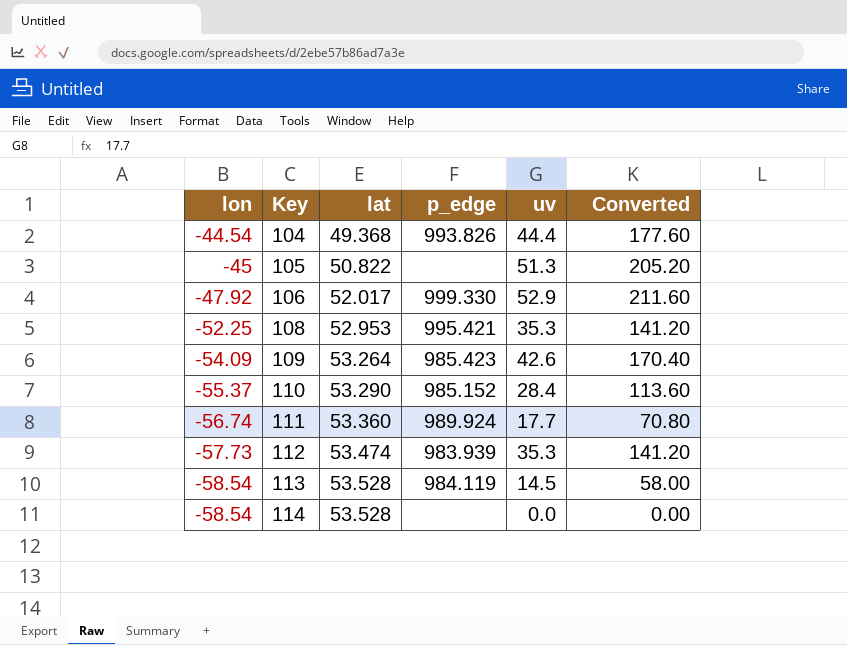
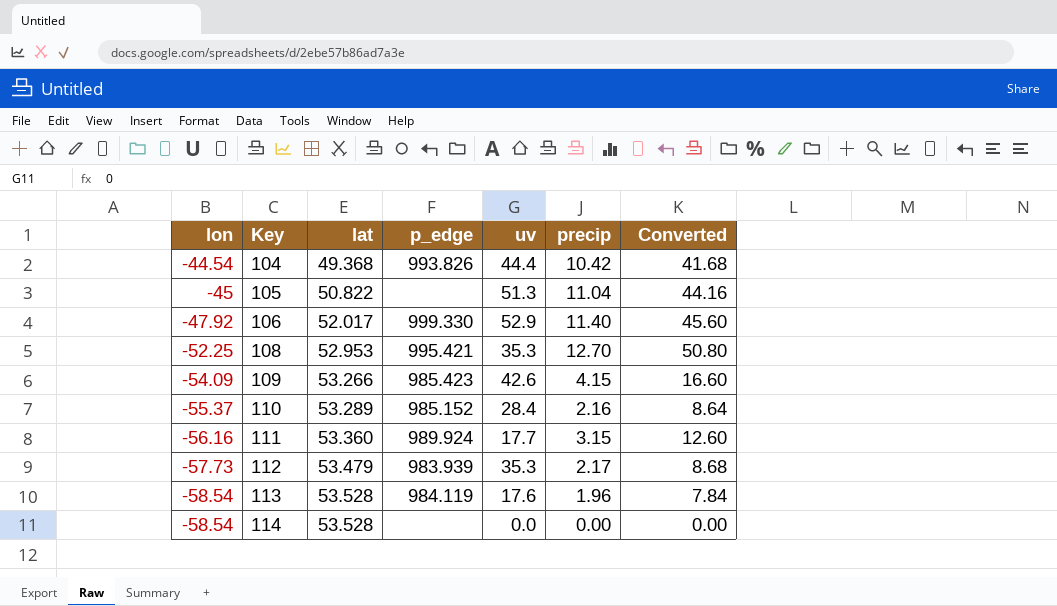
column precip | position: none -> 6
column Converted | formula: [uv] * 4 -> [precip] * 4
109 | lat: 53.264 -> 53.266
110 | lat: 53.290 -> 53.289
111 | lon: -56.74 -> -56.16
112 | lat: 53.474 -> 53.479
113 | uv: 14.5 -> 17.6

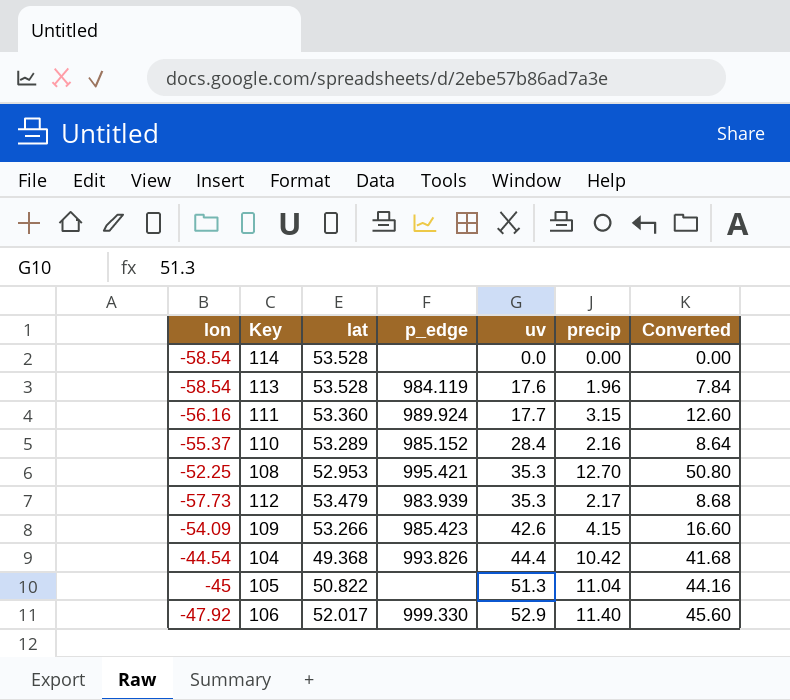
row order: lon descending -> uv ascending

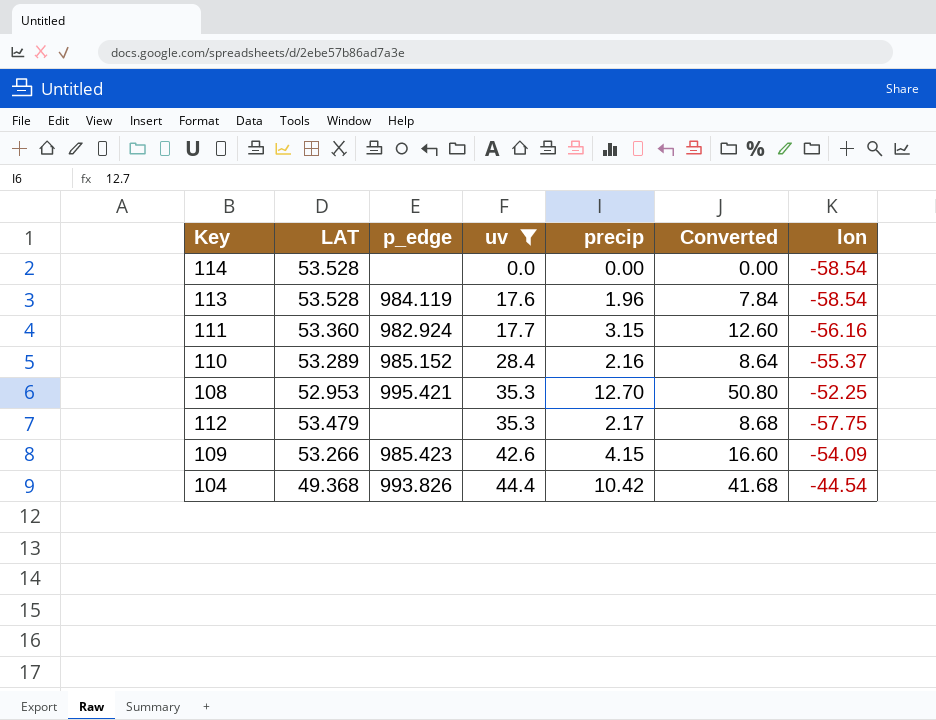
filter: none -> uv <= 44.4
column name: lat -> LAT
column lon | position: 1 -> 7
111 | p_edge: 989.924 -> 982.924
112 | p_edge: 983.939 -> none
112 | lon: -57.73 -> -57.75

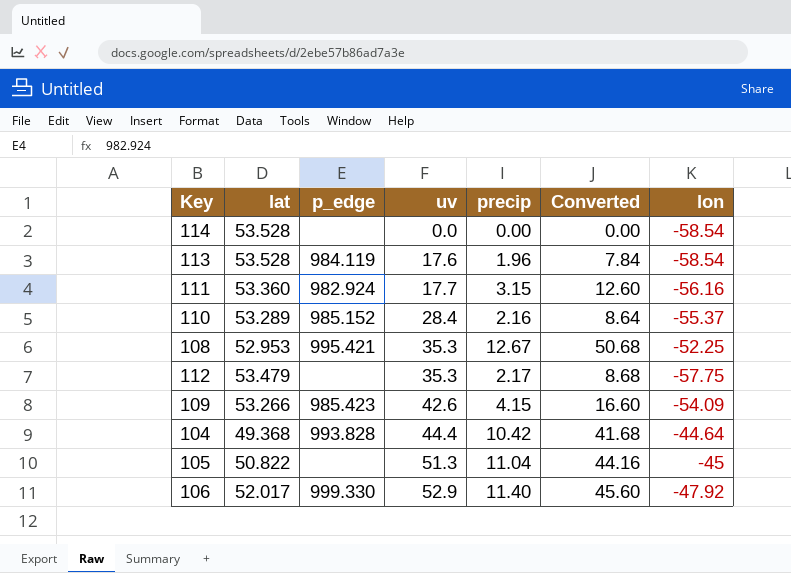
filter: uv <= 44.4 -> none
column name: LAT -> lat
108 | precip: 12.70 -> 12.67
108 | Converted: 50.80 -> 50.68
104 | p_edge: 993.826 -> 993.828
104 | lon: -44.54 -> -44.64

